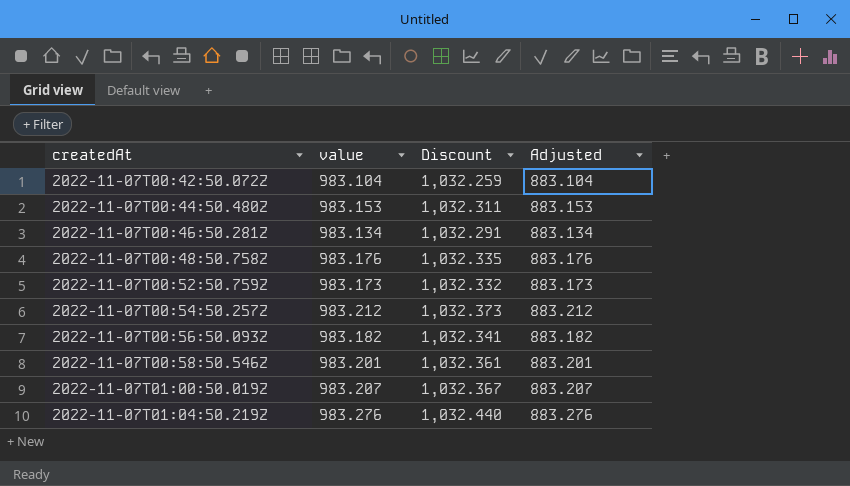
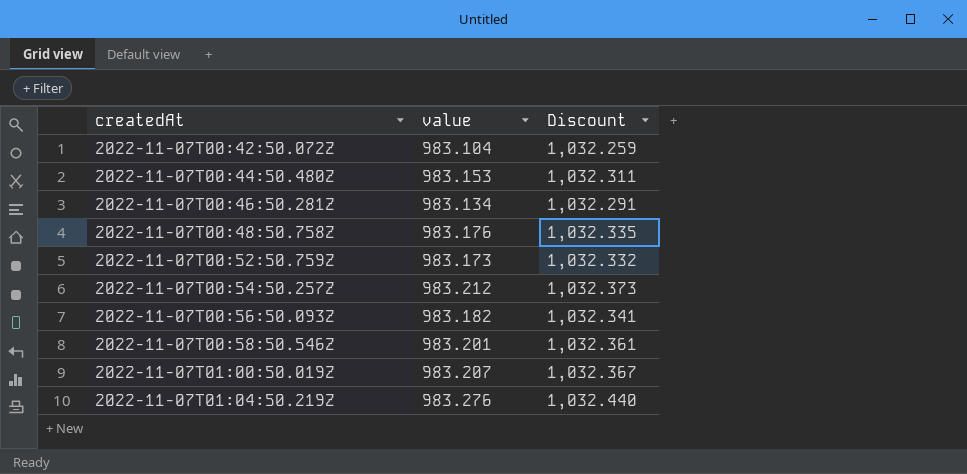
column Adjusted | formula: [value] - 100 -> none

